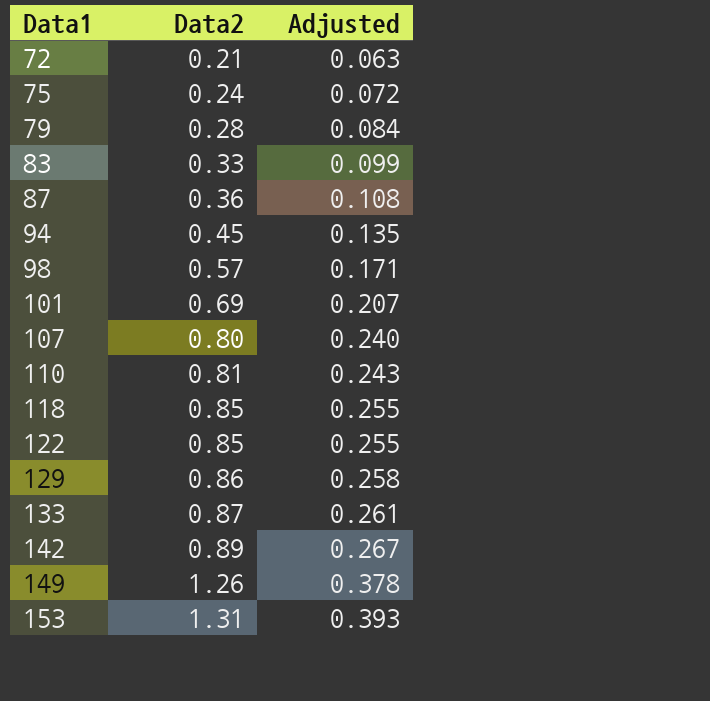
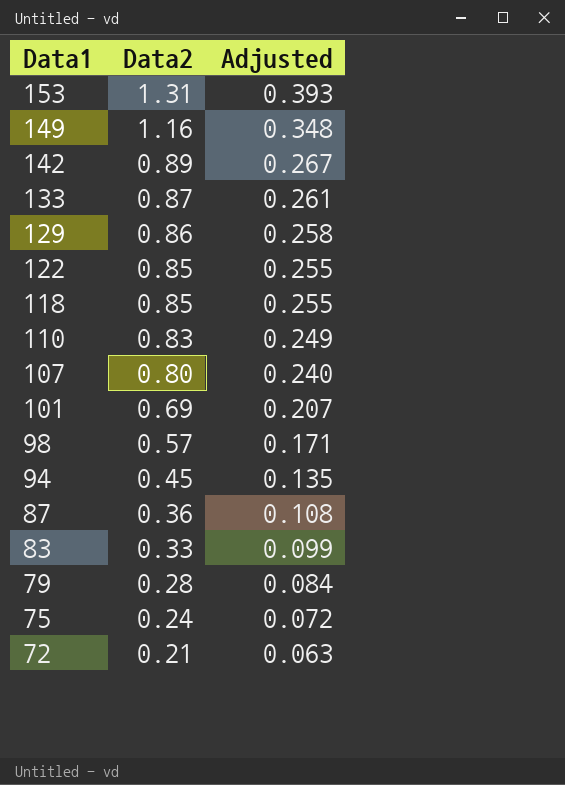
row order: Data1 ascending -> Data1 descending
149 | Data2: 1.26 -> 1.16
149 | Adjusted: 0.378 -> 0.348
110 | Data2: 0.81 -> 0.83
110 | Adjusted: 0.243 -> 0.249

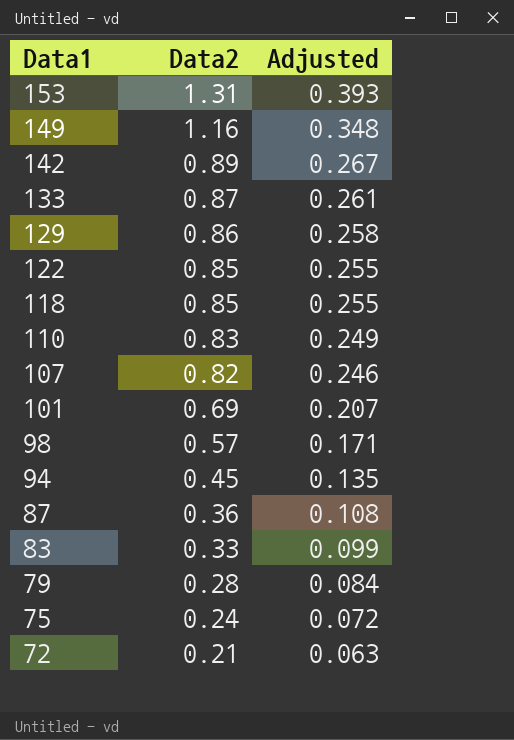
107 | Data2: 0.80 -> 0.82
107 | Adjusted: 0.240 -> 0.246

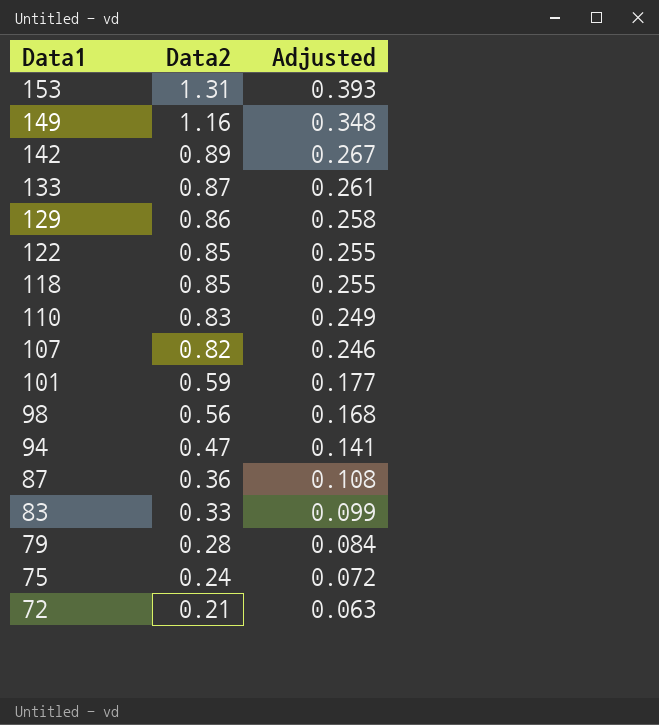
101 | Data2: 0.69 -> 0.59
101 | Adjusted: 0.207 -> 0.177
98 | Data2: 0.57 -> 0.56
98 | Adjusted: 0.171 -> 0.168
94 | Data2: 0.45 -> 0.47
94 | Adjusted: 0.135 -> 0.141

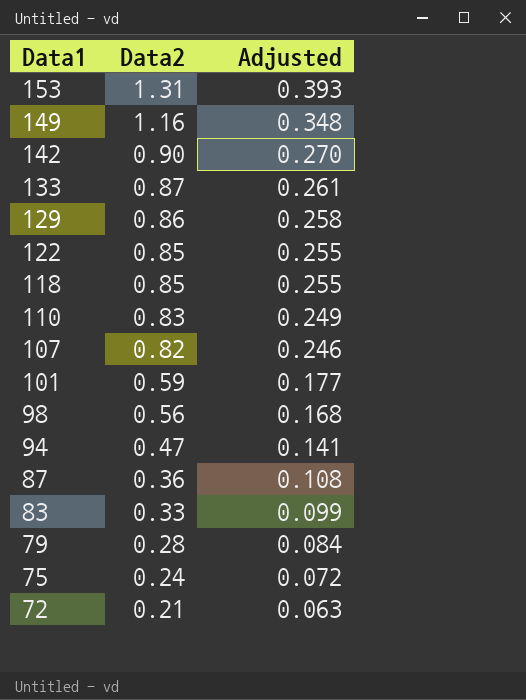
142 | Data2: 0.89 -> 0.90
142 | Adjusted: 0.267 -> 0.270

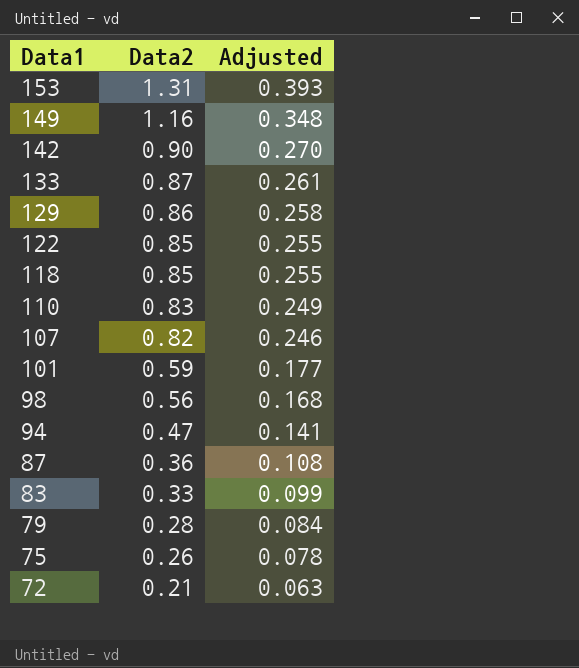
75 | Data2: 0.24 -> 0.26
75 | Adjusted: 0.072 -> 0.078

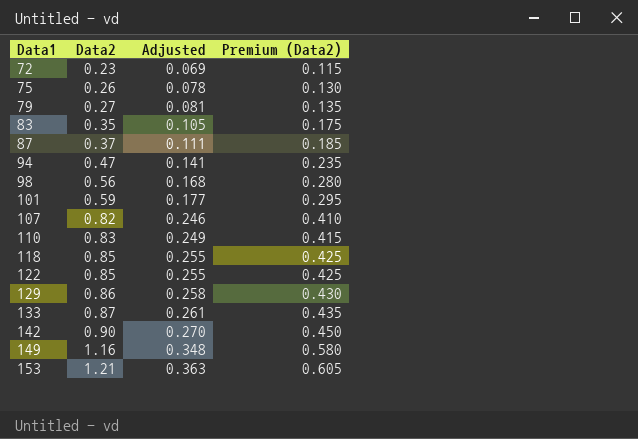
row order: Data1 descending -> Data1 ascending
column Premium (Data2) | formula: none -> [Data2] * 0.5
72 | Data2: 0.21 -> 0.23
72 | Adjusted: 0.063 -> 0.069
79 | Data2: 0.28 -> 0.27
79 | Adjusted: 0.084 -> 0.081
83 | Data2: 0.33 -> 0.35
83 | Adjusted: 0.099 -> 0.105
87 | Data2: 0.36 -> 0.37
87 | Adjusted: 0.108 -> 0.111
153 | Data2: 1.31 -> 1.21
153 | Adjusted: 0.393 -> 0.363

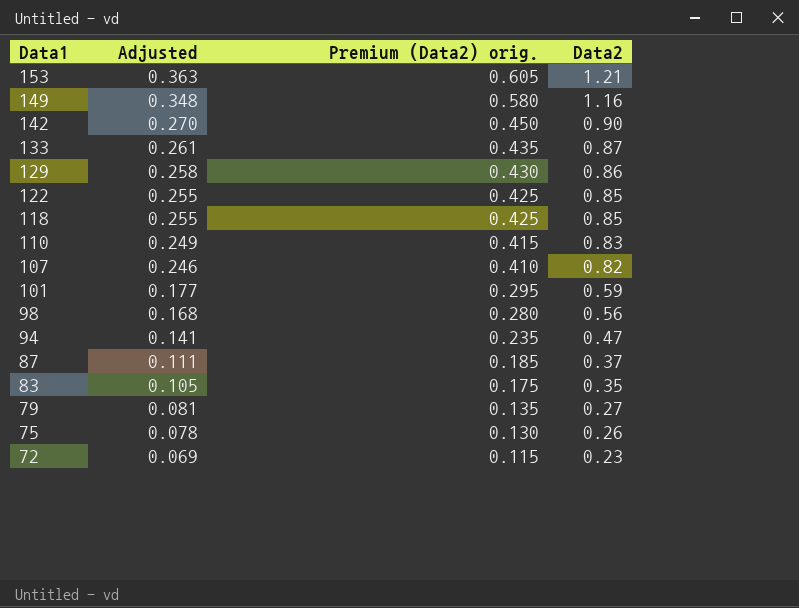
row order: Data1 ascending -> Data1 descending
column name: Premium (Data2) -> Premium (Data2) orig.
column Data2 | position: 2 -> 4

